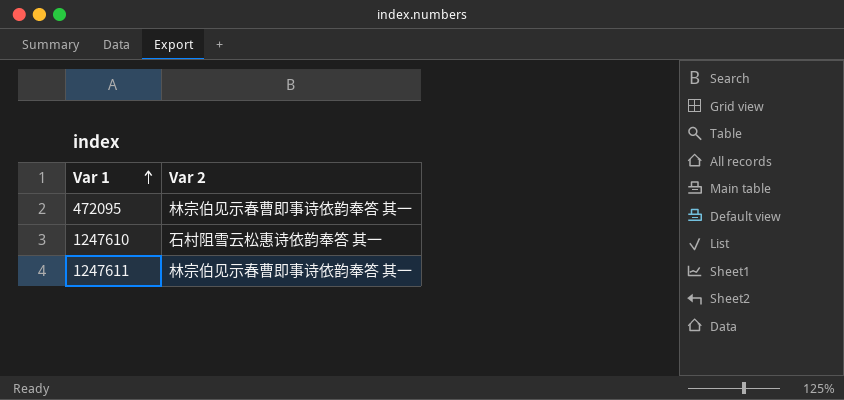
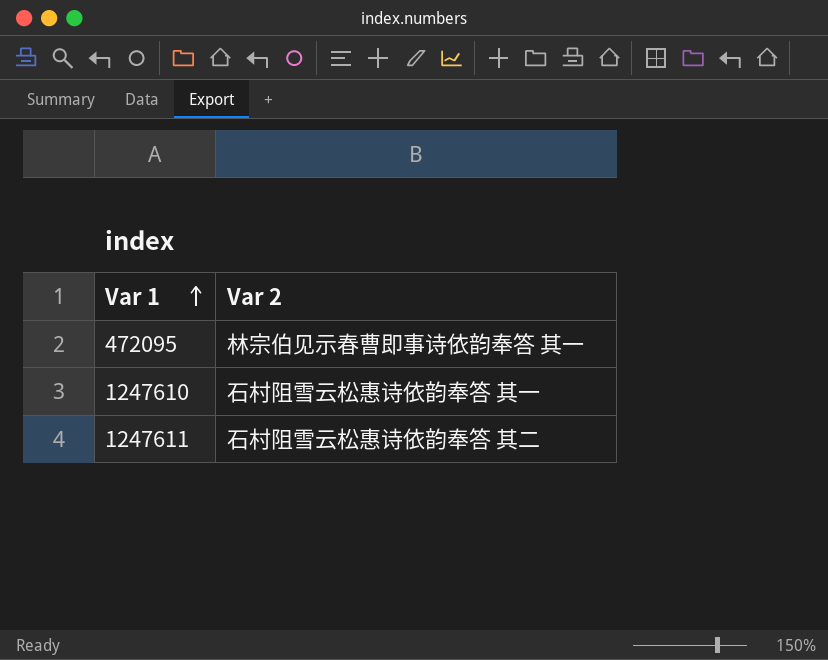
1247611 | Var 2: 林宗伯见示春曹即事诗依韵奉答 其一 -> 石村阻雪云松惠诗依韵奉答 其二

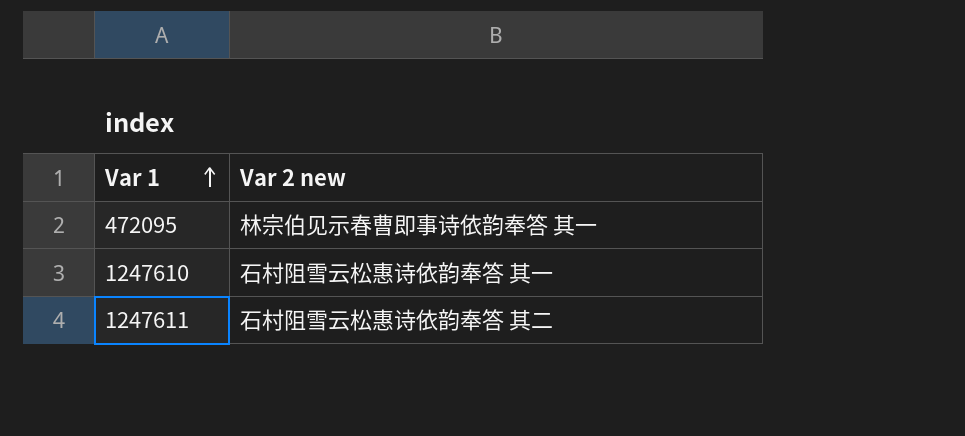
column name: Var 2 -> Var 2 new

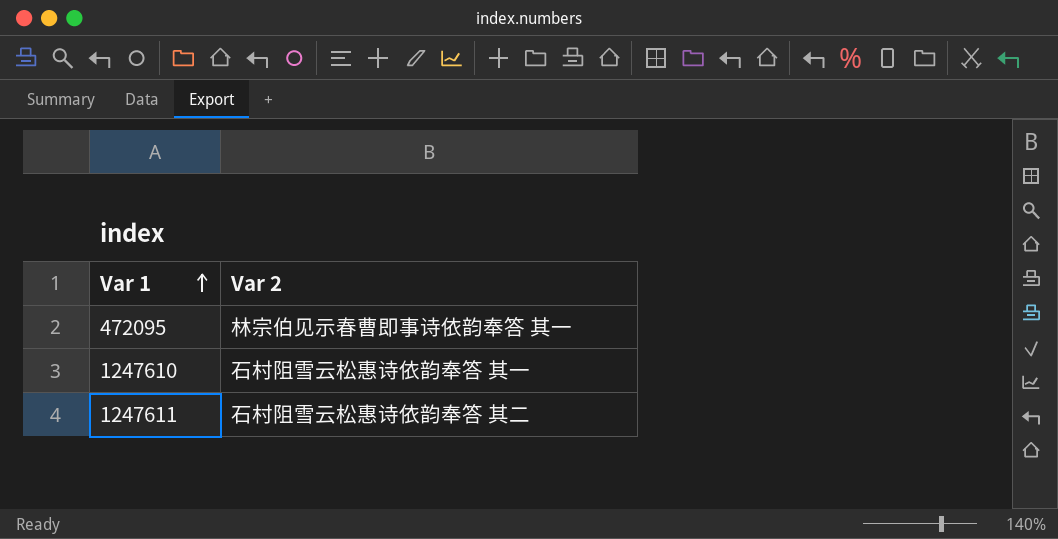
column name: Var 2 new -> Var 2

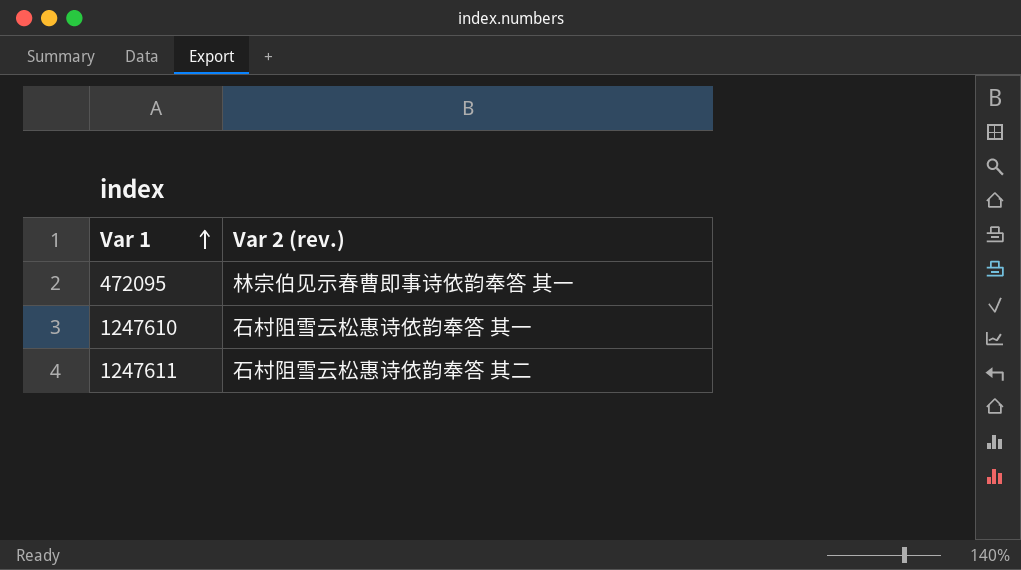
column name: Var 2 -> Var 2 (rev.)

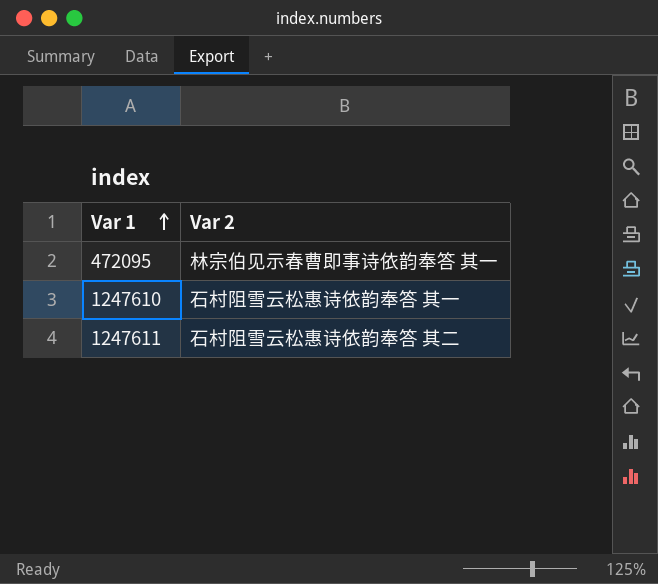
column name: Var 2 (rev.) -> Var 2

